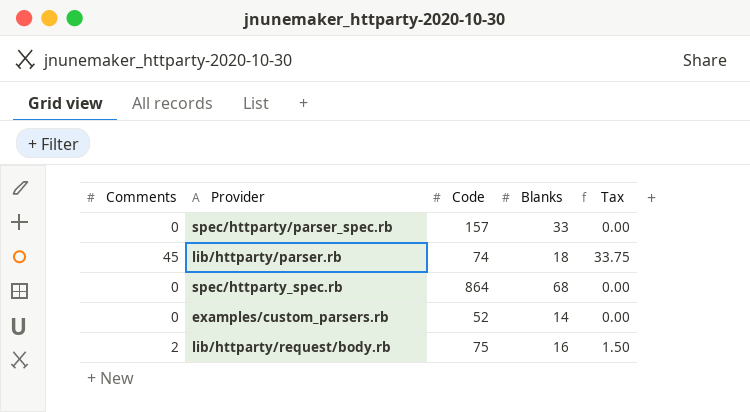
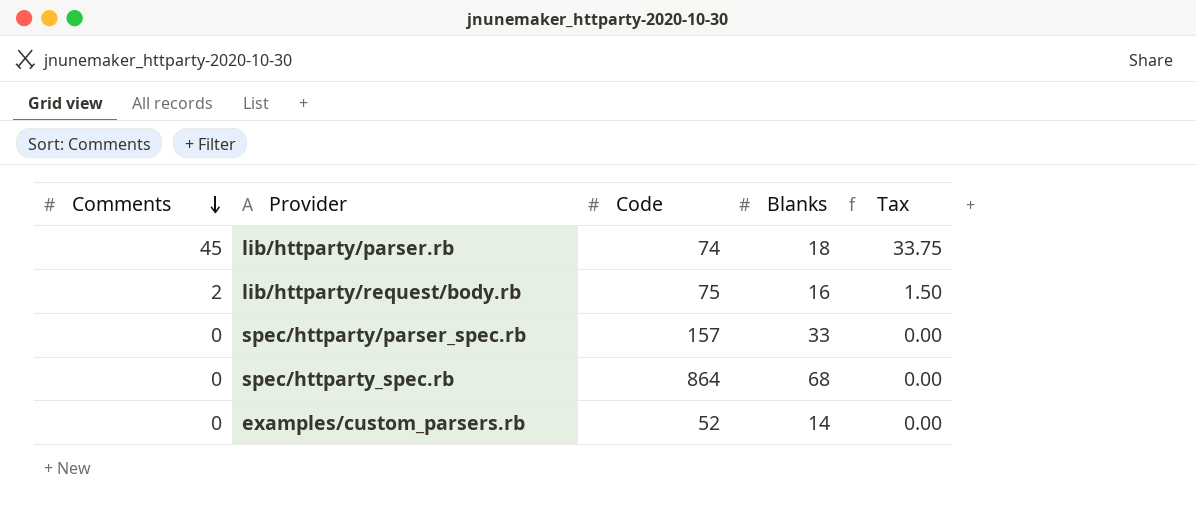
row order: none -> Comments descending

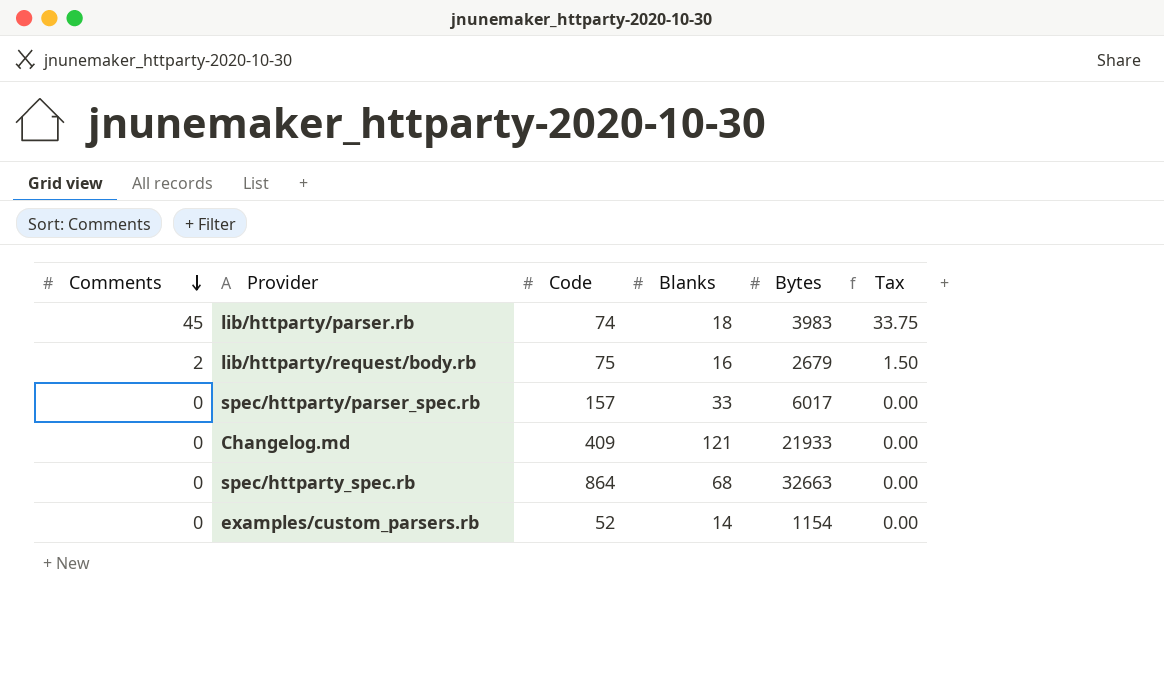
column Bytes | position: none -> 5
row Changelog.md: none -> 0 | 409 | 121 | 21933 | 0.00

